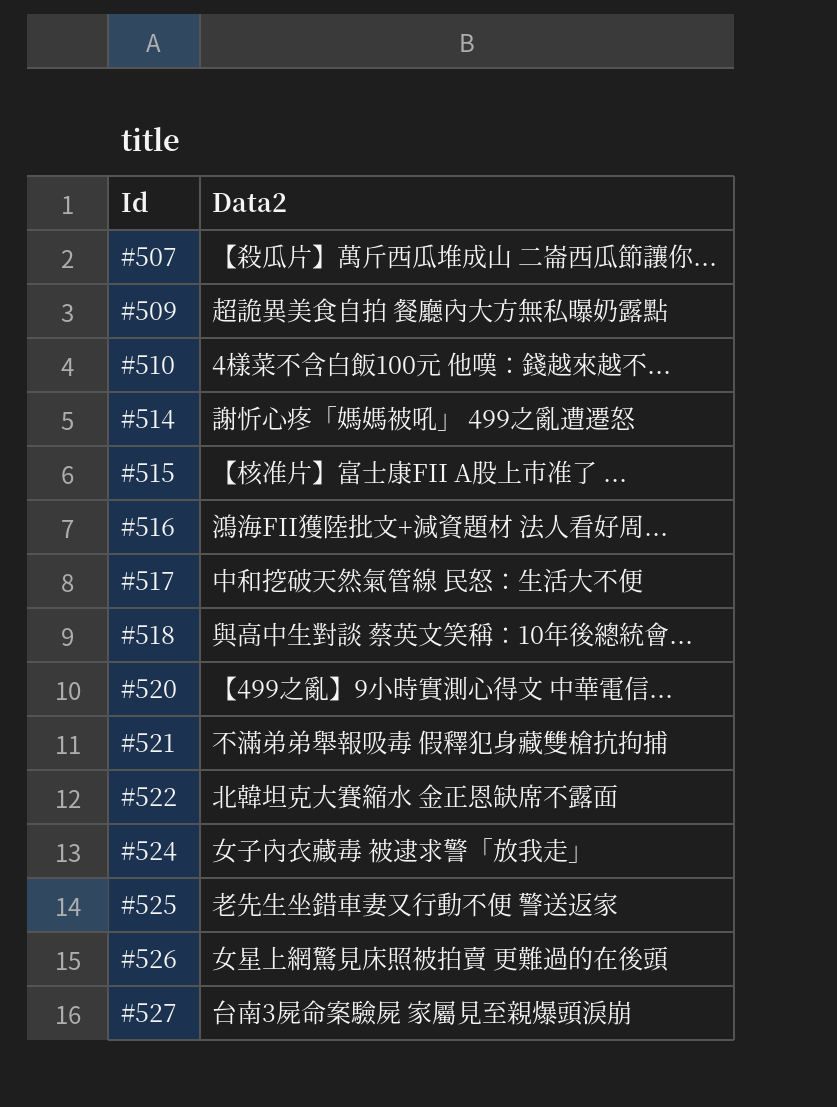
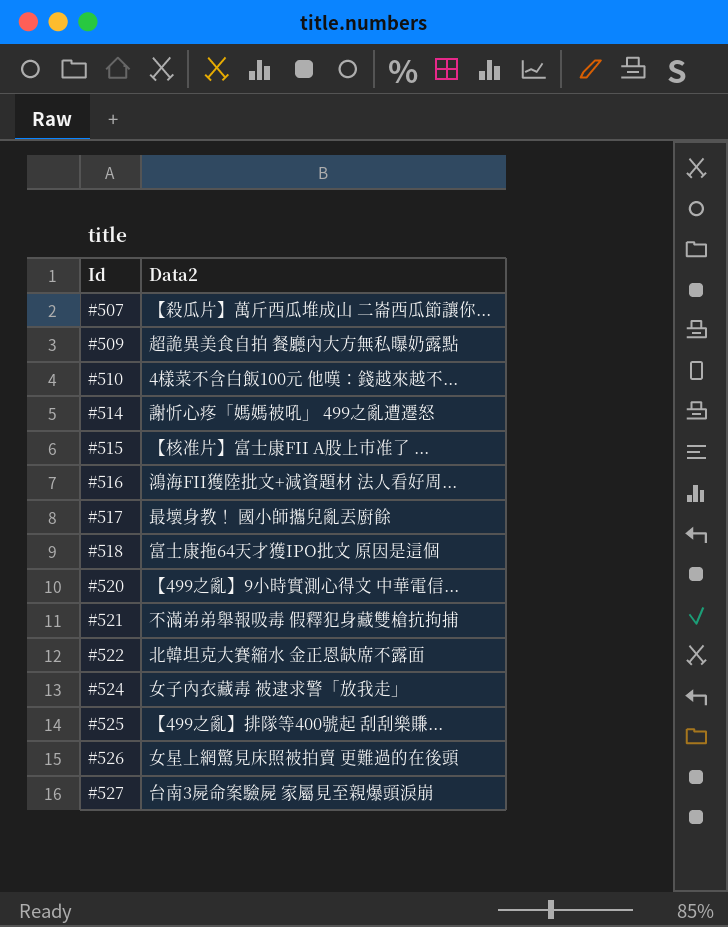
#517 | Data2: 中和挖破天然氣管線 民怒：生活大不便 -> 最壞身教！ 國小師攜兒亂丟廚餘
#518 | Data2: 與高中生對談 蔡英文笑稱：10年後總統會... -> 富士康拖64天才獲IPO批文 原因是這個
#525 | Data2: 老先生坐錯車妻又行動不便 警送返家 -> 【499之亂】排隊等400號起 刮刮樂賺...

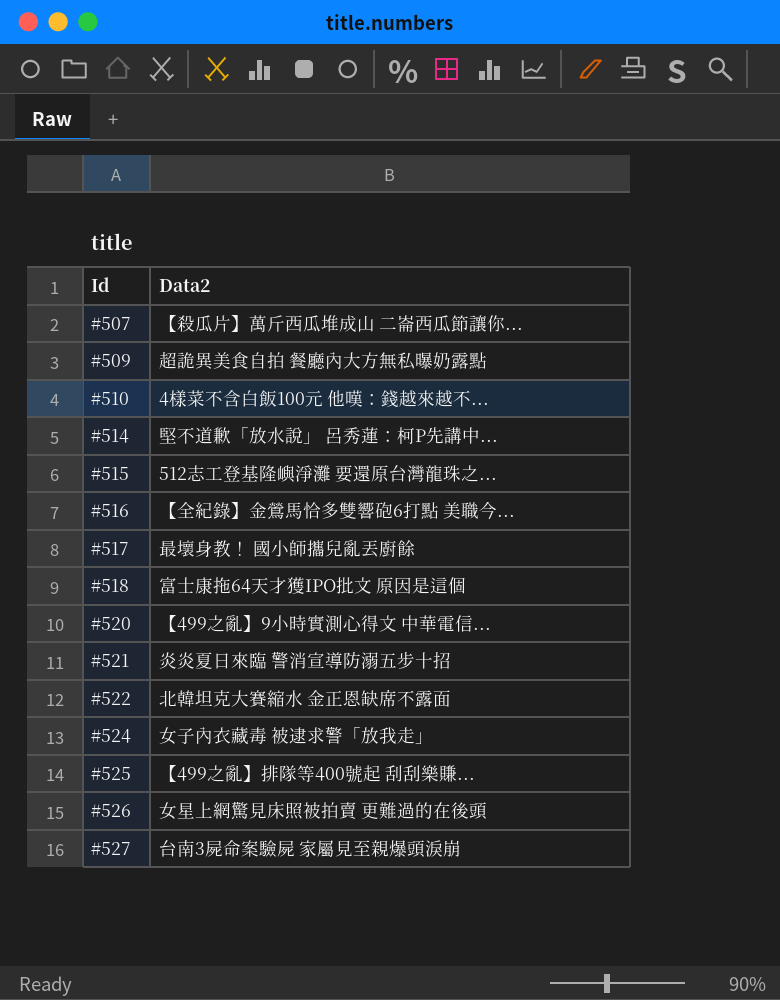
#514 | Data2: 謝忻心疼「媽媽被吼」 499之亂遭遷怒 -> 堅不道歉「放水說」 呂秀蓮：柯P先講中...
#515 | Data2: 【核准片】富士康FII A股上市准了 ... -> 512志工登基隆嶼淨灘 要還原台灣龍珠之...
#516 | Data2: 鴻海FII獲陸批文+減資題材 法人看好周... -> 【全紀錄】金鶯馬恰多雙響砲6打點 美職今...
#521 | Data2: 不滿弟弟舉報吸毒 假釋犯身藏雙槍抗拘捕 -> 炎炎夏日來臨 警消宣導防溺五步十招

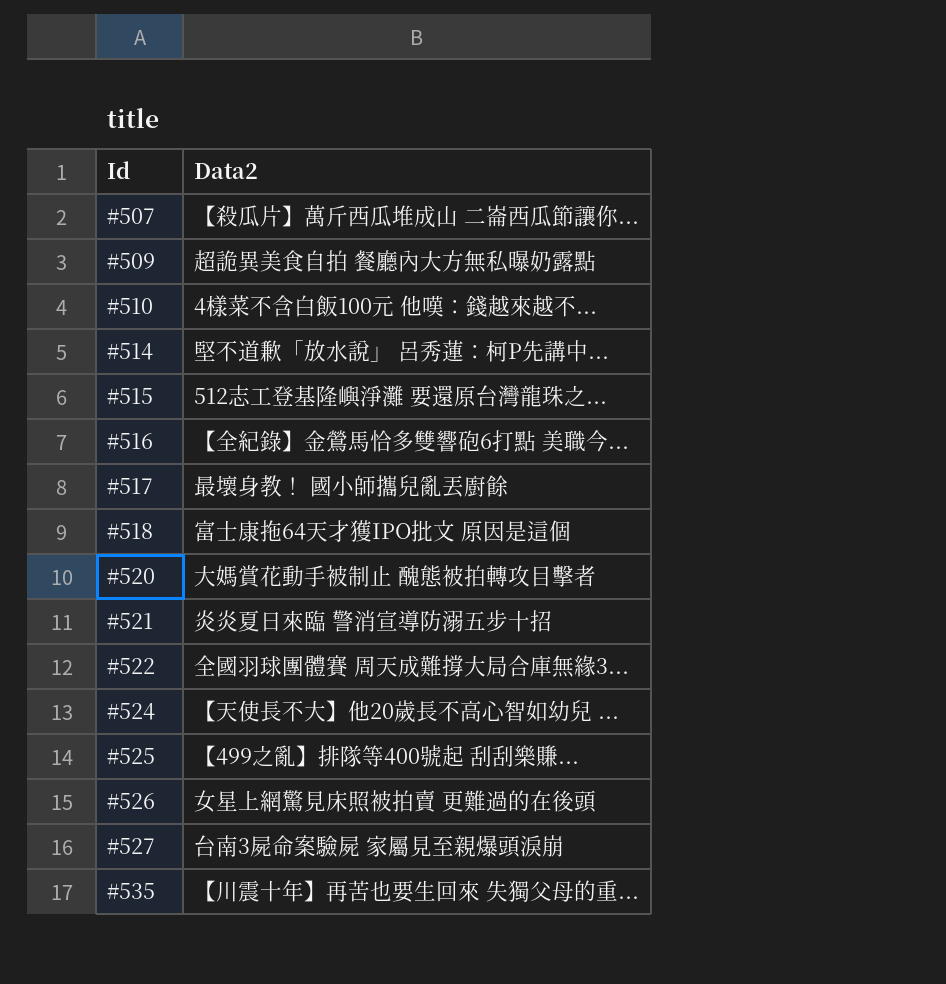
#520 | Data2: 【499之亂】9小時實測心得文 中華電信... -> 大媽賞花動手被制止 醜態被拍轉攻目擊者
#522 | Data2: 北韓坦克大賽縮水 金正恩缺席不露面 -> 全國羽球團體賽 周天成難撐大局合庫無緣3...
#524 | Data2: 女子內衣藏毒 被逮求警「放我走」 -> 【天使長不大】他20歲長不高心智如幼兒 ...
row #535: none -> 【川震十年】再苦也要生回來 失獨父母的重...

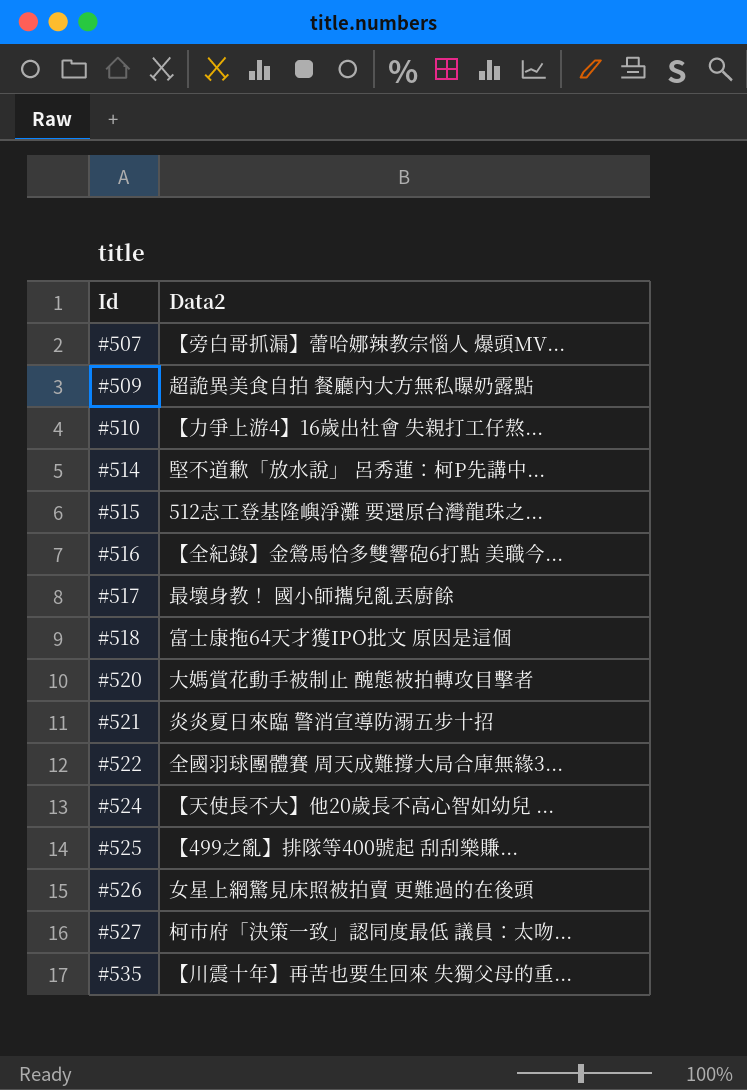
#507 | Data2: 【殺瓜片】萬斤西瓜堆成山 二崙西瓜節讓你... -> 【旁白哥抓漏】蕾哈娜辣教宗惱人 爆頭MV...
#510 | Data2: 4樣菜不含白飯100元 他嘆：錢越來越不... -> 【力爭上游4】16歲出社會 失親打工仔熬...
#527 | Data2: 台南3屍命案驗屍 家屬見至親爆頭淚崩 -> 柯市府「決策一致」認同度最低 議員：太吻...

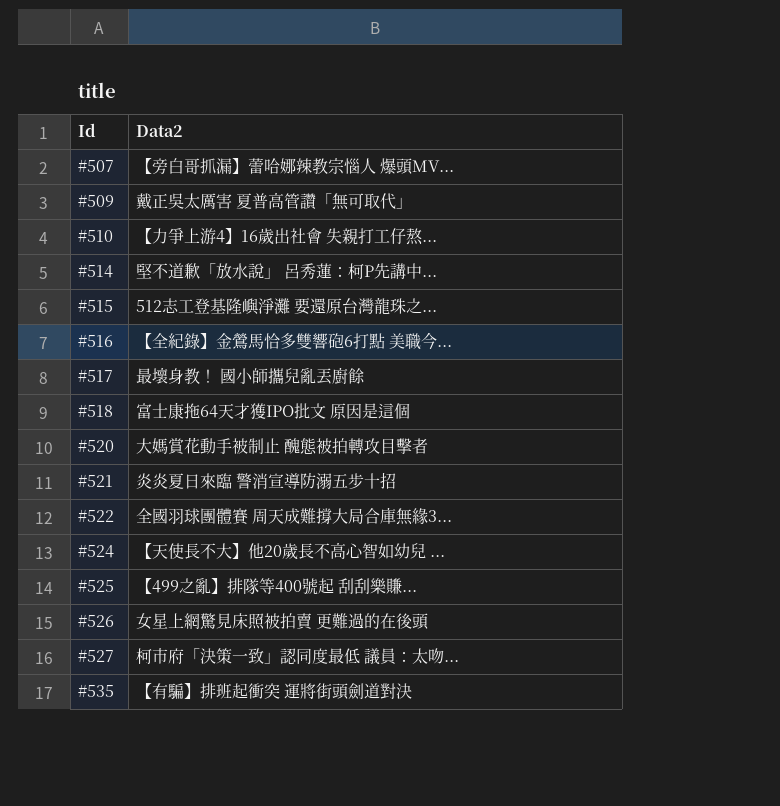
#509 | Data2: 超詭異美食自拍 餐廳內大方無私曝奶露點 -> 戴正吳太厲害 夏普高管讚「無可取代」
#535 | Data2: 【川震十年】再苦也要生回來 失獨父母的重... -> 【有騙】排班起衝突 運將街頭劍道對決

